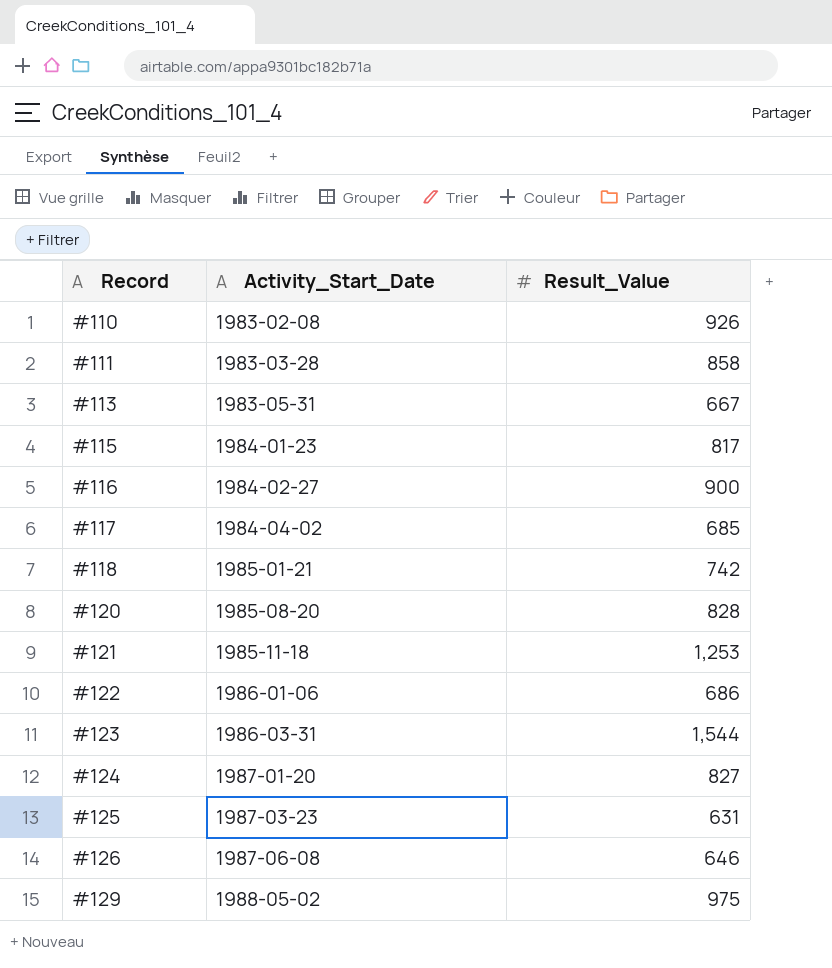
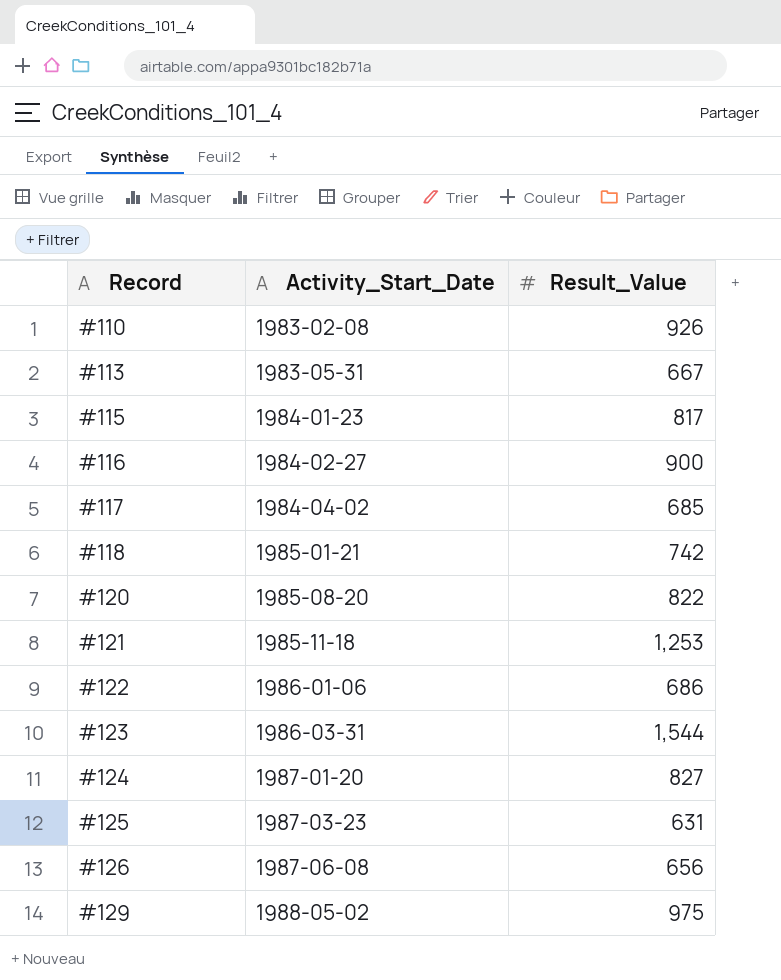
row #111: 1983-03-28 | 858 -> none
#120 | Result_Value: 828 -> 822
#126 | Result_Value: 646 -> 656

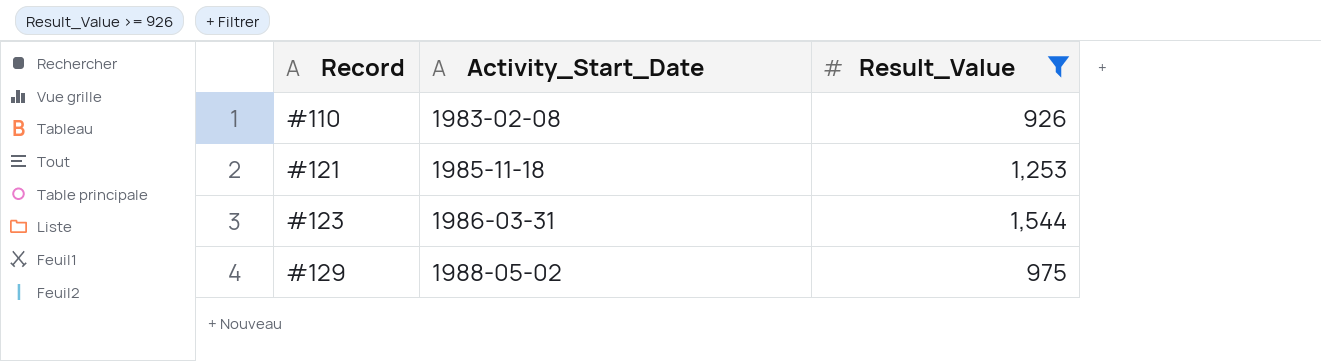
filter: none -> Result_Value >= 926

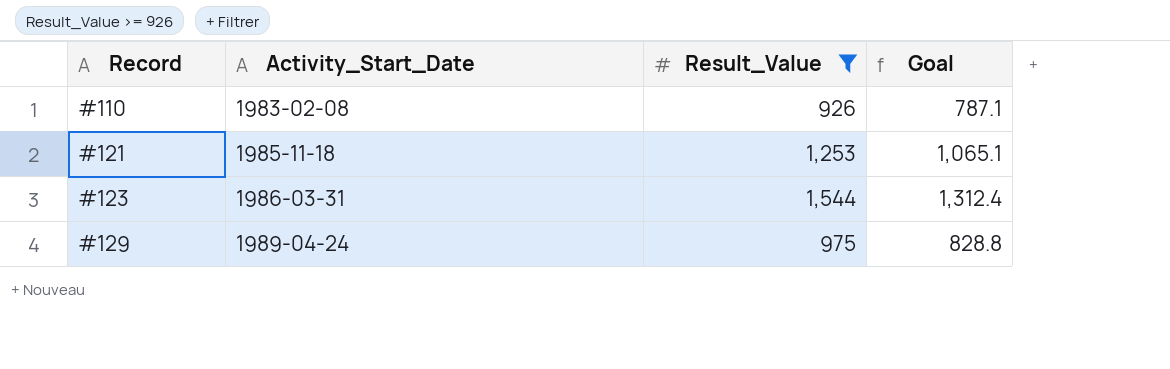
column Goal | formula: none -> [Result_Value] * 0.85
#129 | Activity_Start_Date: 1988-05-02 -> 1989-04-24

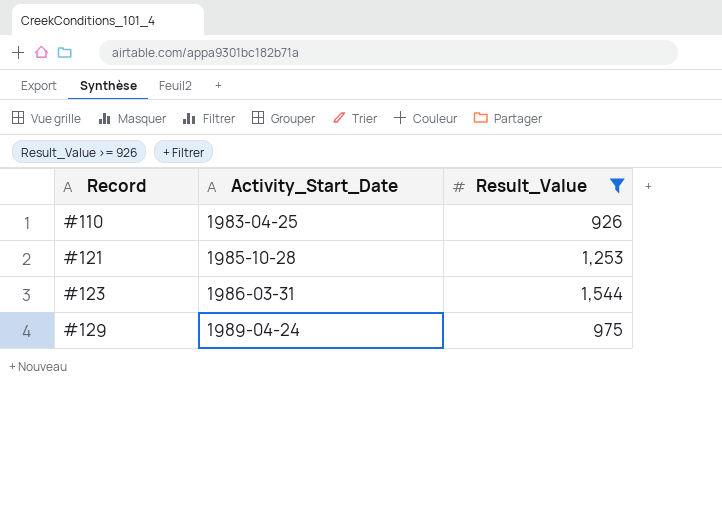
column Goal | formula: [Result_Value] * 0.85 -> none
#110 | Activity_Start_Date: 1983-02-08 -> 1983-04-25
#121 | Activity_Start_Date: 1985-11-18 -> 1985-10-28

